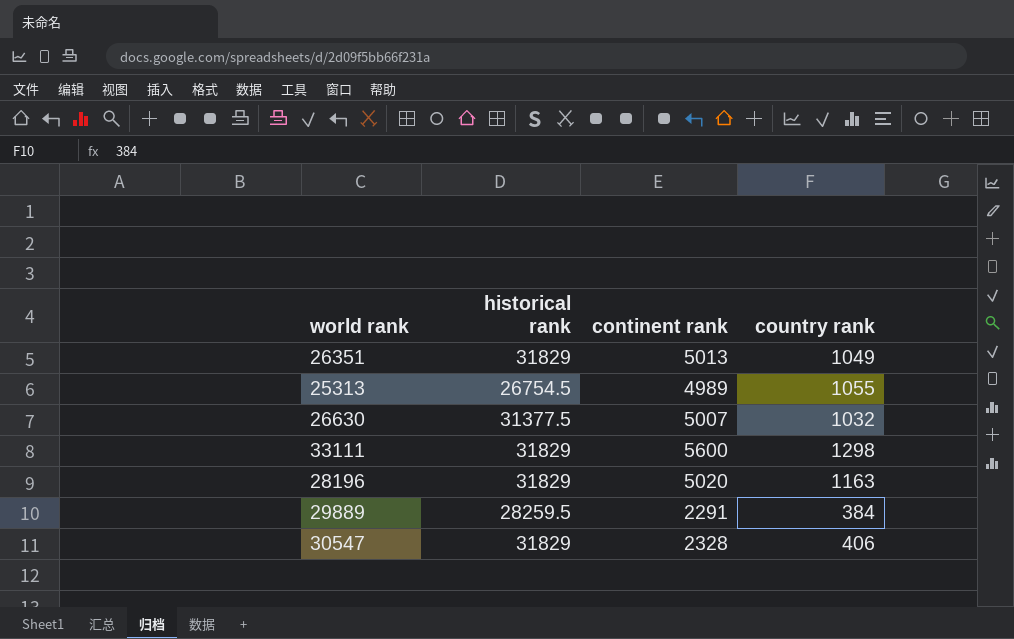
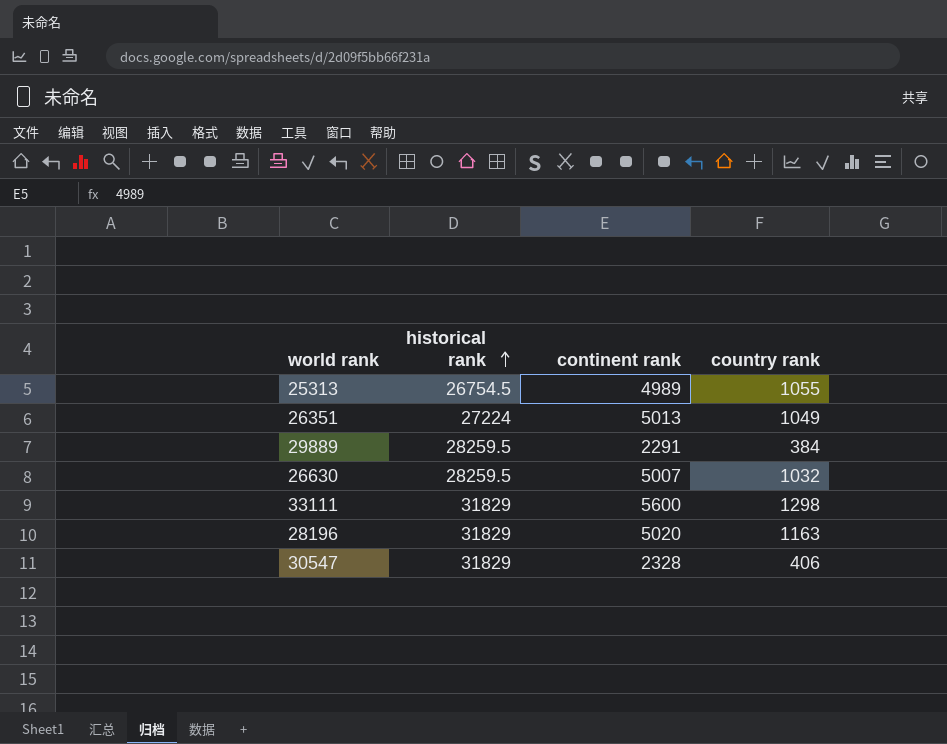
row order: none -> historical rank ascending
26351 | historical rank: 31829 -> 27224
26630 | historical rank: 31377.5 -> 28259.5

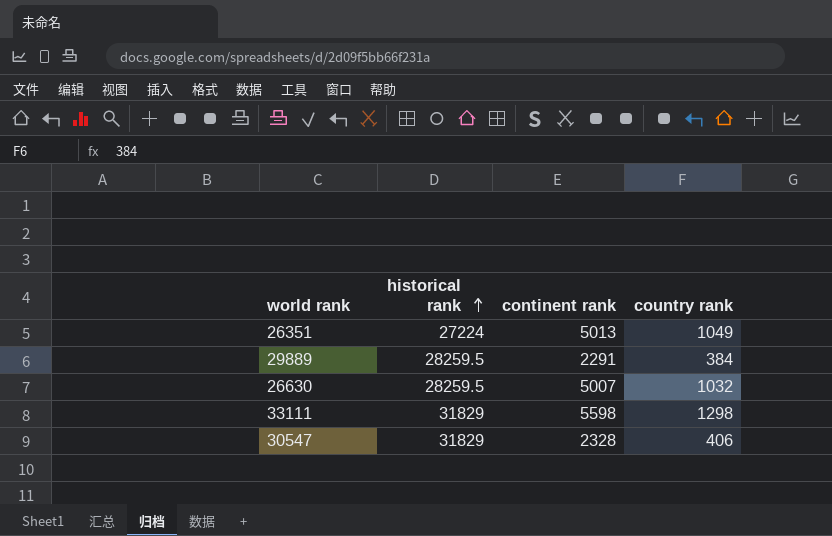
row 25313: 26754.5 | 4989 | 1055 -> none
row 28196: 31829 | 5020 | 1163 -> none
33111 | continent rank: 5600 -> 5598

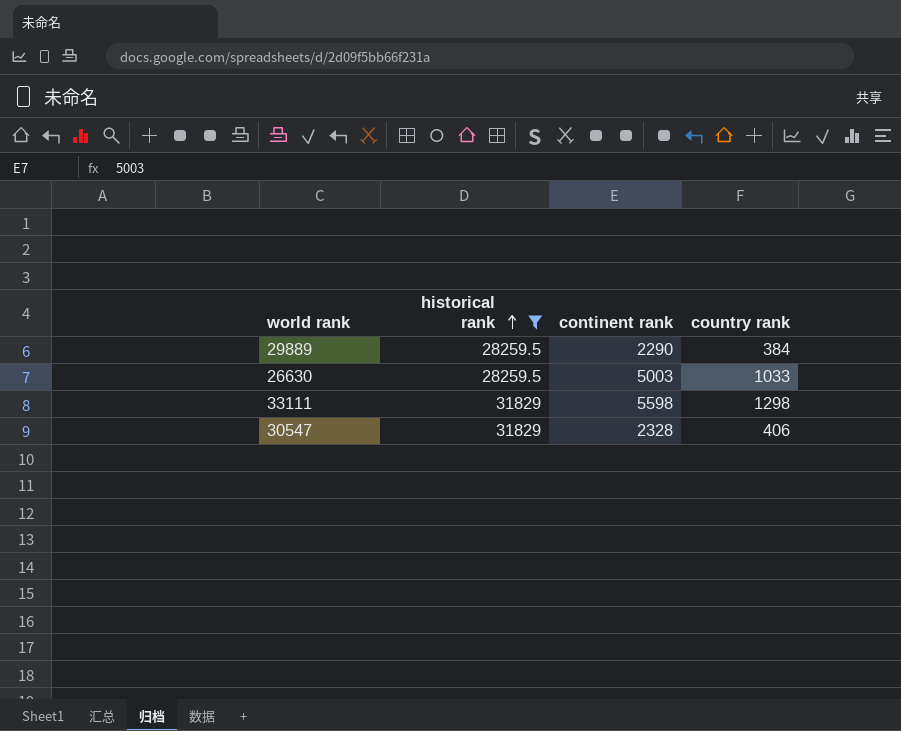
filter: none -> historical rank != 27224
29889 | continent rank: 2291 -> 2290
26630 | continent rank: 5007 -> 5003
26630 | country rank: 1032 -> 1033

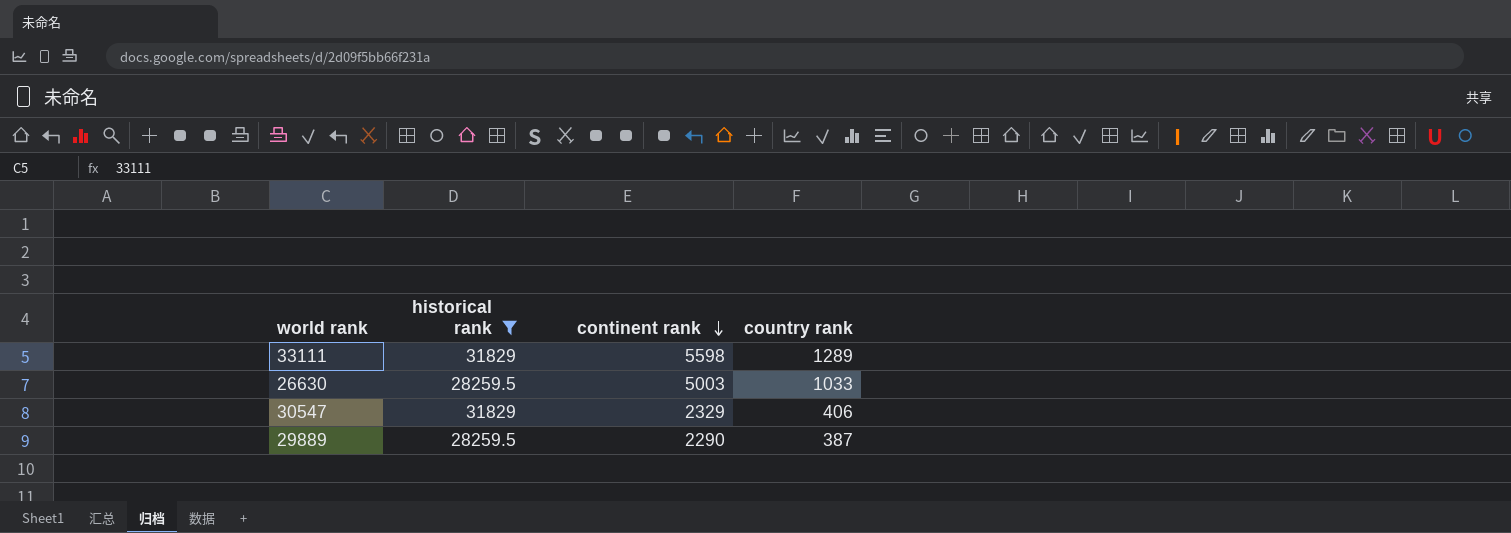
row order: historical rank ascending -> continent rank descending
33111 | country rank: 1298 -> 1289
30547 | continent rank: 2328 -> 2329
29889 | country rank: 384 -> 387

